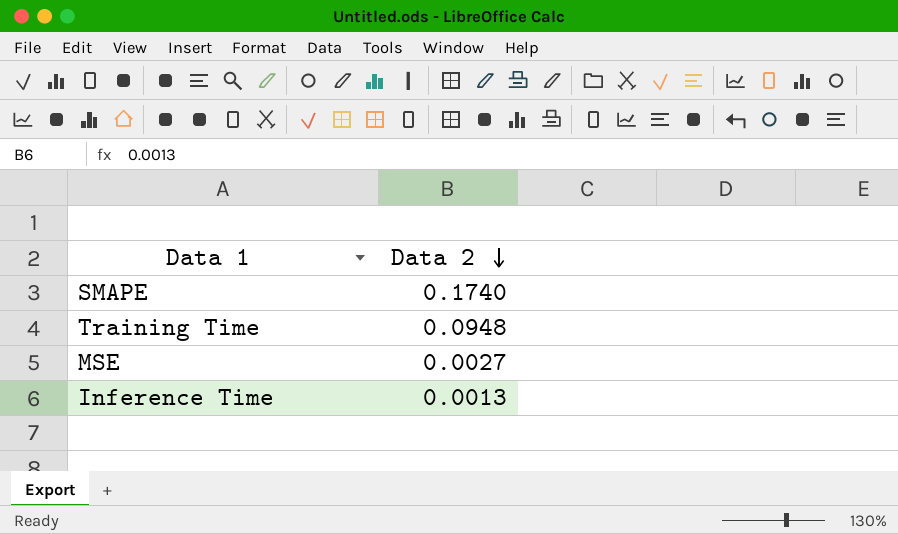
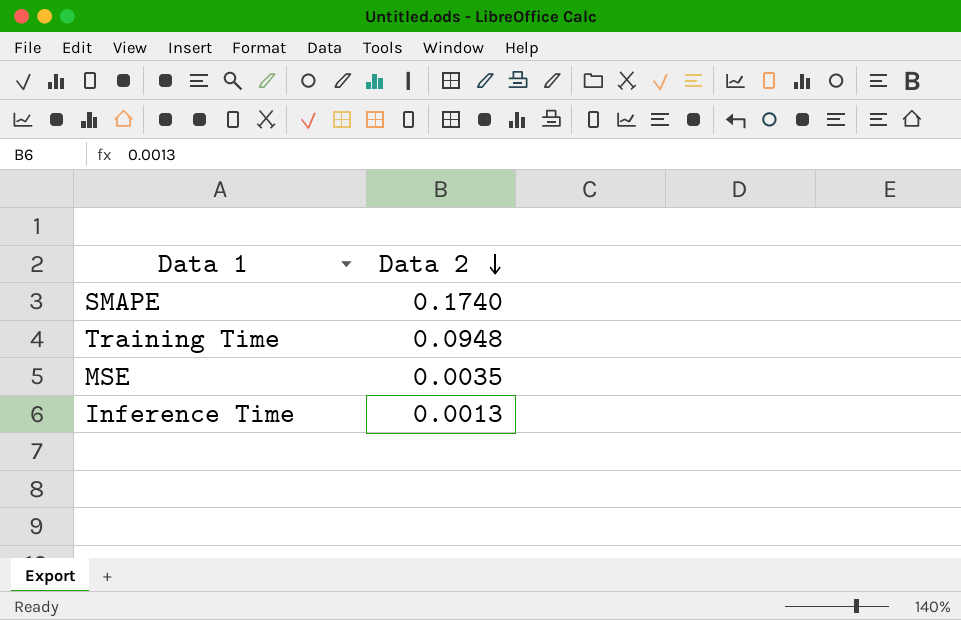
MSE | Data 2: 0.0027 -> 0.0035

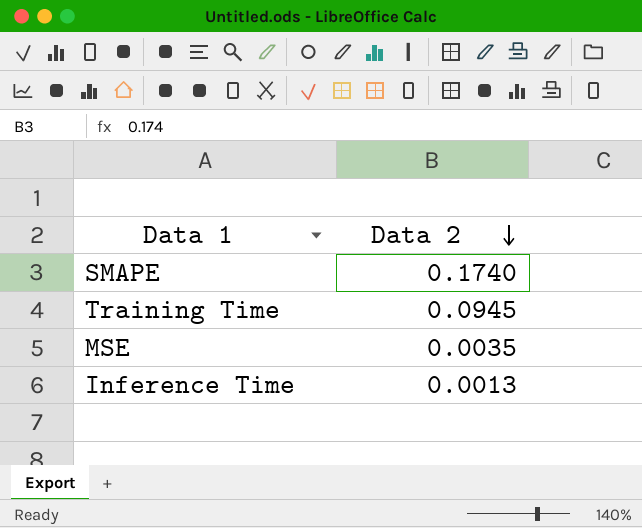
Training Time | Data 2: 0.0948 -> 0.0945

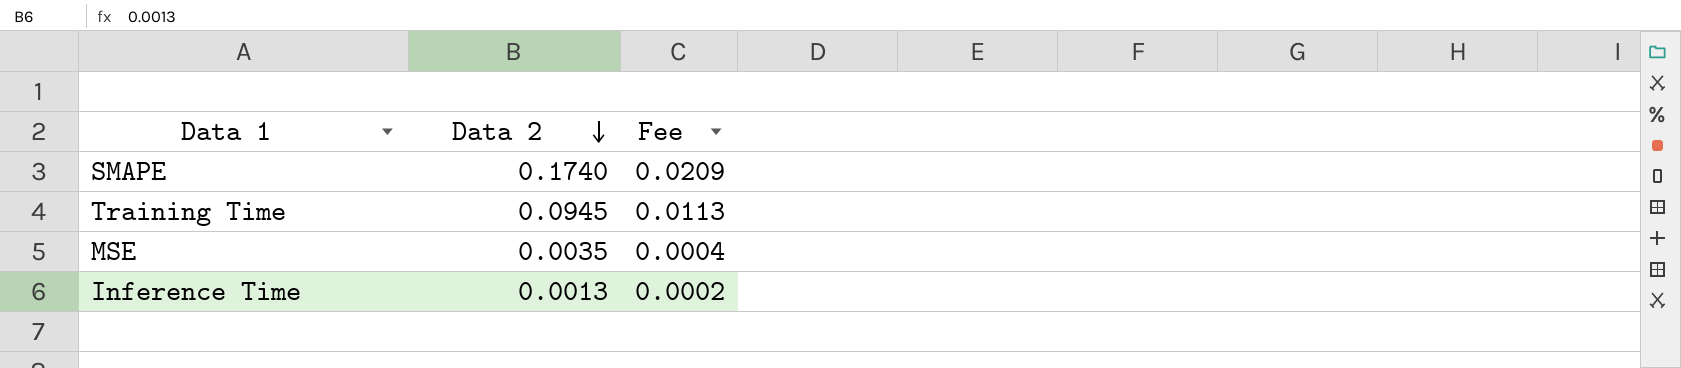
column Fee | formula: none -> [Data 2] * 0.12

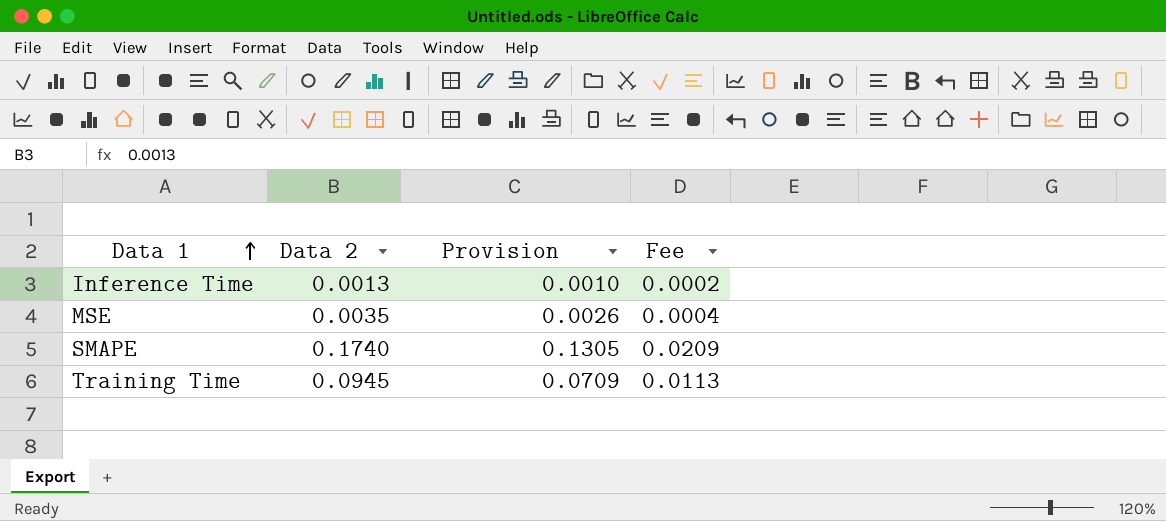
row order: Data 2 descending -> Data 1 ascending
column Provision | formula: none -> [Data 2] * 0.75

